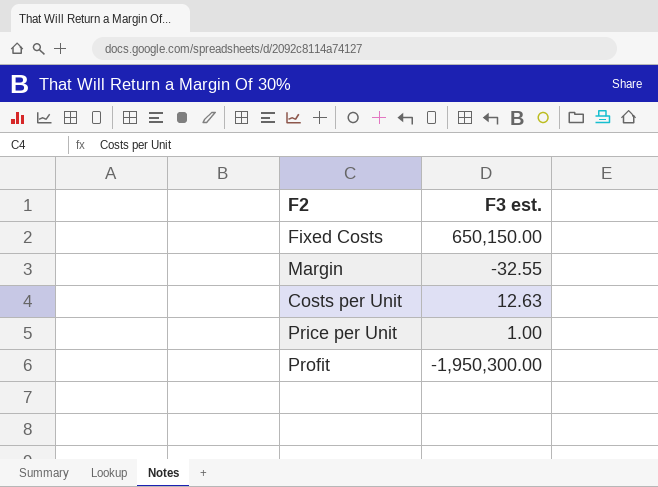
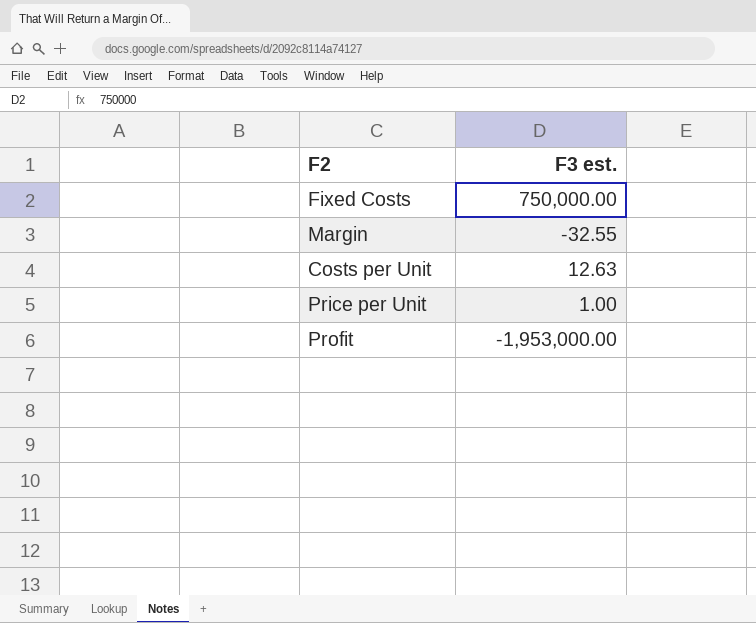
Fixed Costs | F3 est.: 650,150.00 -> 750,000.00
Profit | F3 est.: -1,950,300.00 -> -1,953,000.00

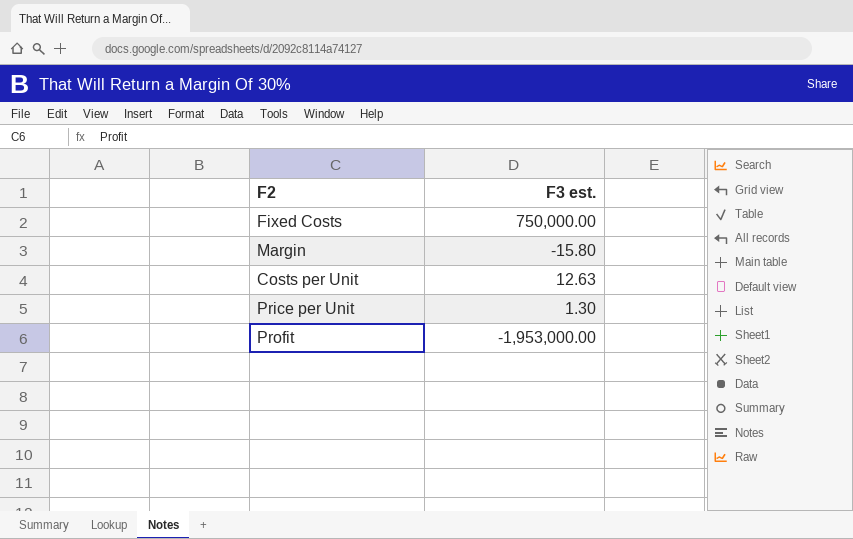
Margin | F3 est.: -32.55 -> -15.80
Price per Unit | F3 est.: 1.00 -> 1.30

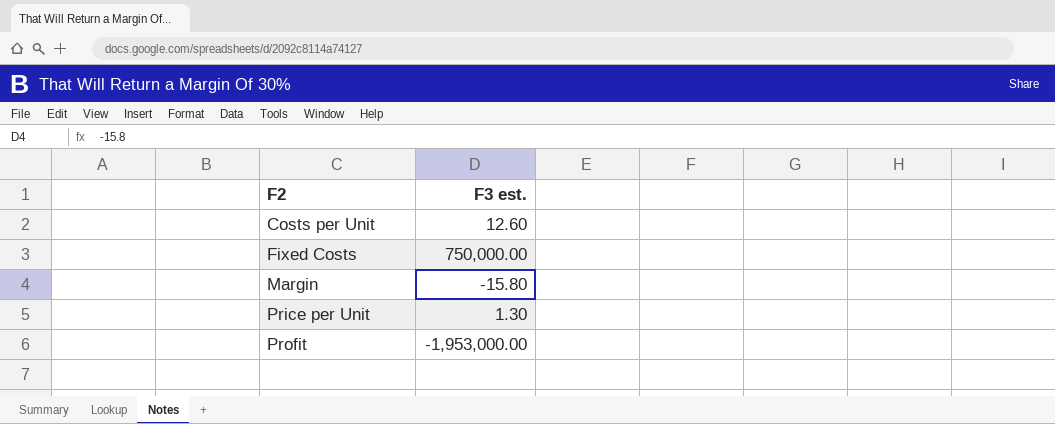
row order: none -> F2 ascending
Costs per Unit | F3 est.: 12.63 -> 12.60

